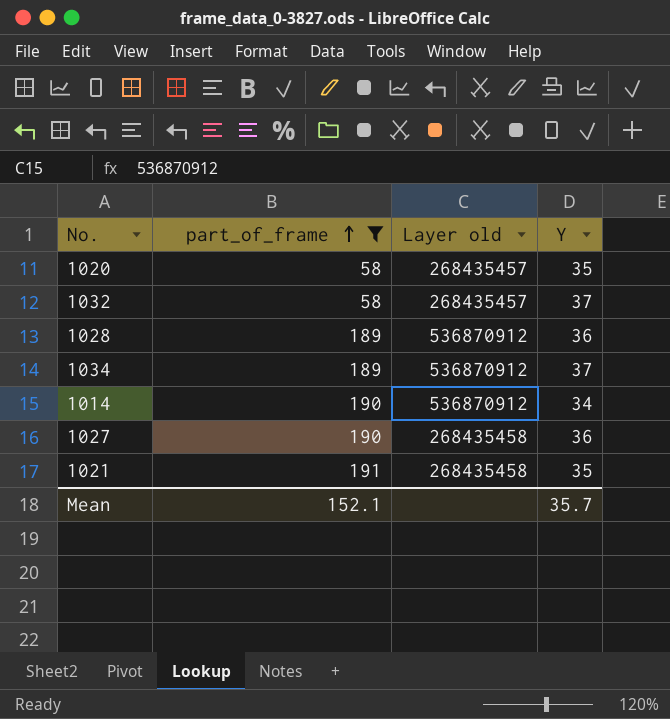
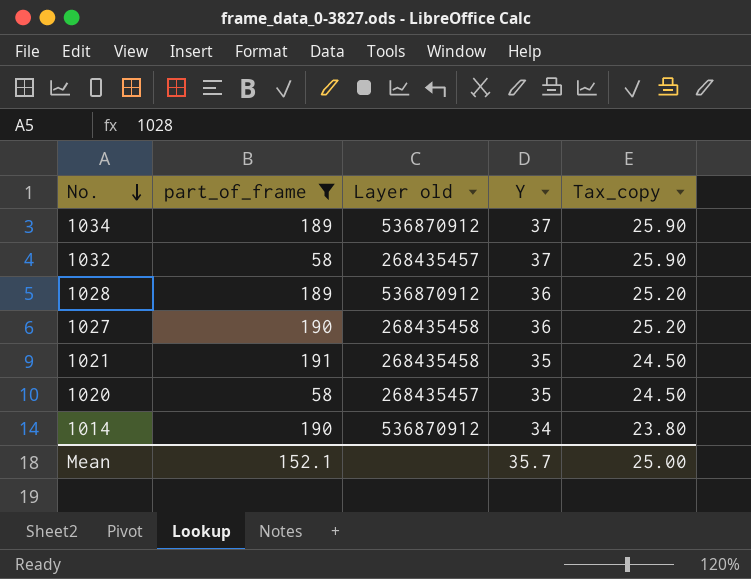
row order: part_of_frame ascending -> No. descending
column Tax_copy | formula: none -> [Y] * 0.7

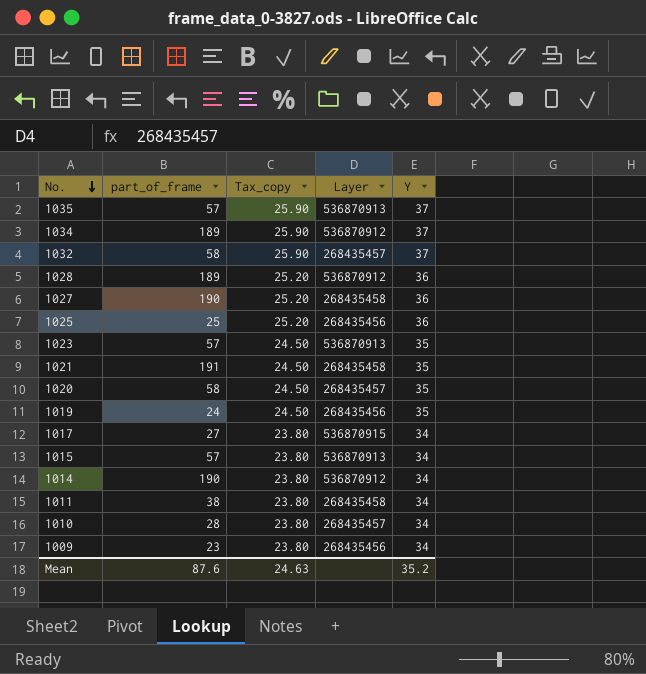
filter: part_of_frame >= 58 -> none
column Tax_copy | position: 5 -> 3
column name: Layer old -> Layer
Mean | part_of_frame: 152.1 -> 87.6
Mean | Tax_copy: 25.00 -> 24.63
Mean | Y: 35.7 -> 35.2

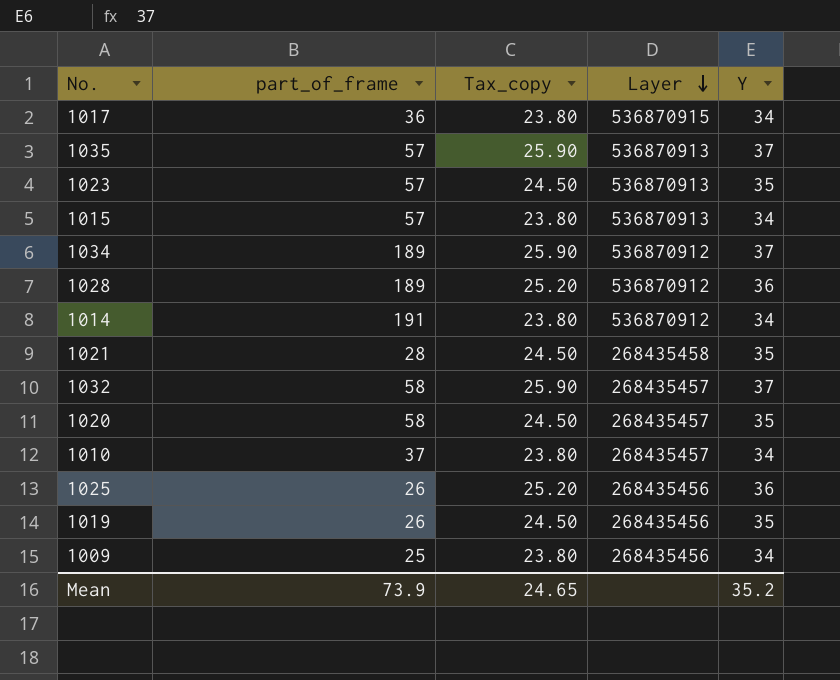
row order: No. descending -> Layer descending
row 1027: 190 | 25.20 | 268435458 | 36 -> none
row 1011: 38 | 23.80 | 268435458 | 34 -> none
1017 | part_of_frame: 27 -> 36
1014 | part_of_frame: 190 -> 191
1021 | part_of_frame: 191 -> 28
1010 | part_of_frame: 28 -> 37
1025 | part_of_frame: 25 -> 26
1019 | part_of_frame: 24 -> 26
1009 | part_of_frame: 23 -> 25
Mean | part_of_frame: 87.6 -> 73.9
Mean | Tax_copy: 24.63 -> 24.65

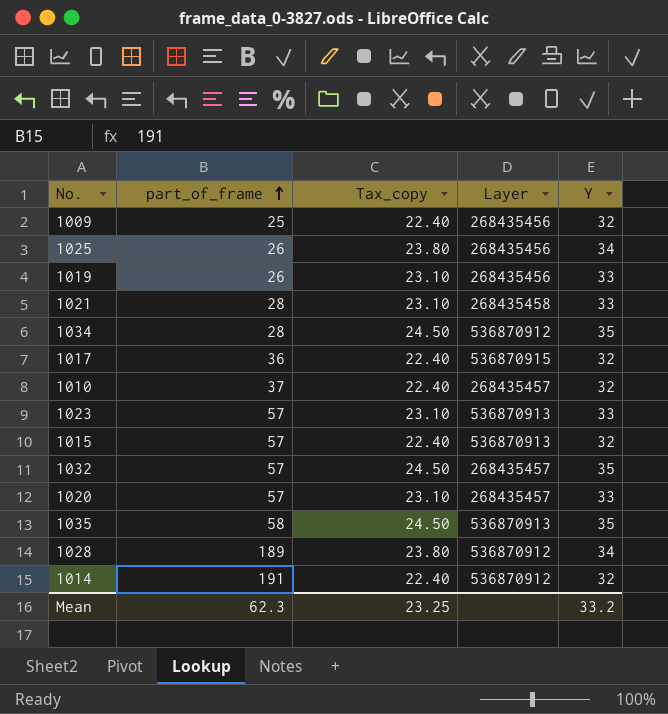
row order: Layer descending -> part_of_frame ascending
1009 | Tax_copy: 23.80 -> 22.40
1009 | Y: 34 -> 32
1025 | Tax_copy: 25.20 -> 23.80
1025 | Y: 36 -> 34
1019 | Tax_copy: 24.50 -> 23.10
1019 | Y: 35 -> 33
1021 | Tax_copy: 24.50 -> 23.10
1021 | Y: 35 -> 33
1034 | part_of_frame: 189 -> 28
1034 | Tax_copy: 25.90 -> 24.50
1034 | Y: 37 -> 35
1017 | Tax_copy: 23.80 -> 22.40
1017 | Y: 34 -> 32
1010 | Tax_copy: 23.80 -> 22.40
1010 | Y: 34 -> 32
1023 | Tax_copy: 24.50 -> 23.10
1023 | Y: 35 -> 33
1015 | Tax_copy: 23.80 -> 22.40
1015 | Y: 34 -> 32
1032 | part_of_frame: 58 -> 57
1032 | Tax_copy: 25.90 -> 24.50
1032 | Y: 37 -> 35
1020 | part_of_frame: 58 -> 57
1020 | Tax_copy: 24.50 -> 23.10
1020 | Y: 35 -> 33
1035 | part_of_frame: 57 -> 58
1035 | Tax_copy: 25.90 -> 24.50
1035 | Y: 37 -> 35
1028 | Tax_copy: 25.20 -> 23.80
1028 | Y: 36 -> 34
1014 | Tax_copy: 23.80 -> 22.40
1014 | Y: 34 -> 32
Mean | part_of_frame: 73.9 -> 62.3
Mean | Tax_copy: 24.65 -> 23.25
Mean | Y: 35.2 -> 33.2

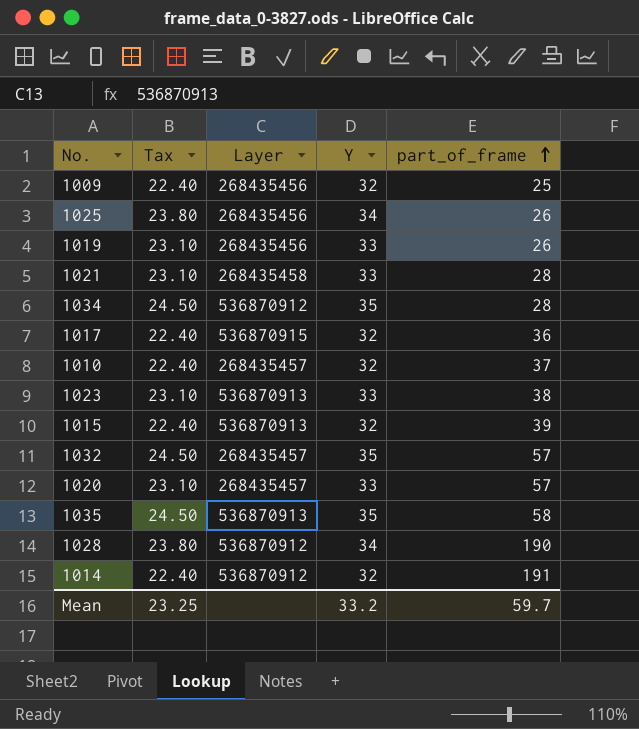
column name: Tax_copy -> Tax
column part_of_frame | position: 2 -> 5
1023 | part_of_frame: 57 -> 38
1015 | part_of_frame: 57 -> 39
1028 | part_of_frame: 189 -> 190
Mean | part_of_frame: 62.3 -> 59.7

